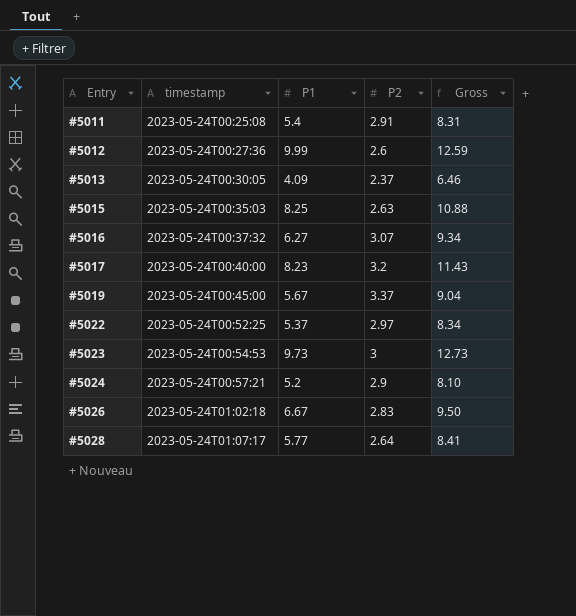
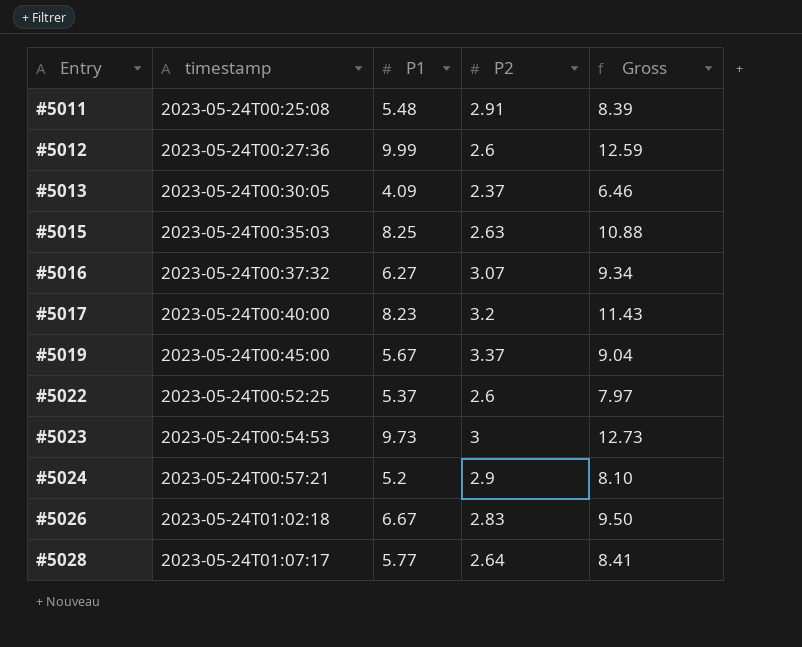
#5011 | P1: 5.4 -> 5.48
#5011 | Gross: 8.31 -> 8.39
#5022 | P2: 2.97 -> 2.6
#5022 | Gross: 8.34 -> 7.97

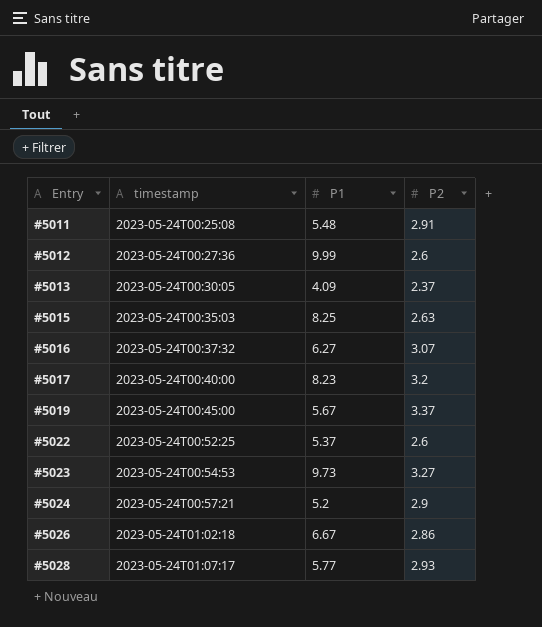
column Gross | formula: [P1] + [P2] -> none
#5023 | P2: 3 -> 3.27
#5026 | P2: 2.83 -> 2.86
#5028 | P2: 2.64 -> 2.93

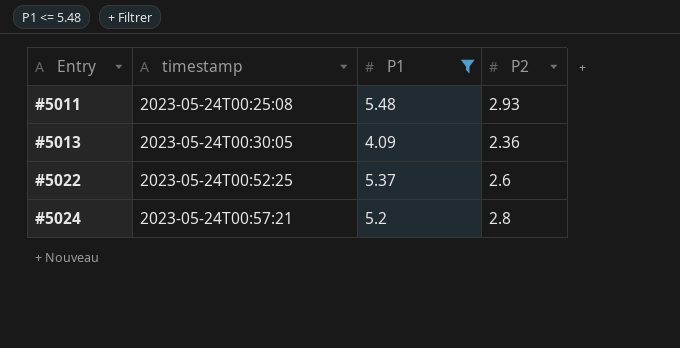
filter: none -> P1 <= 5.48
#5011 | P2: 2.91 -> 2.93
#5013 | P2: 2.37 -> 2.36
#5024 | P2: 2.9 -> 2.8

